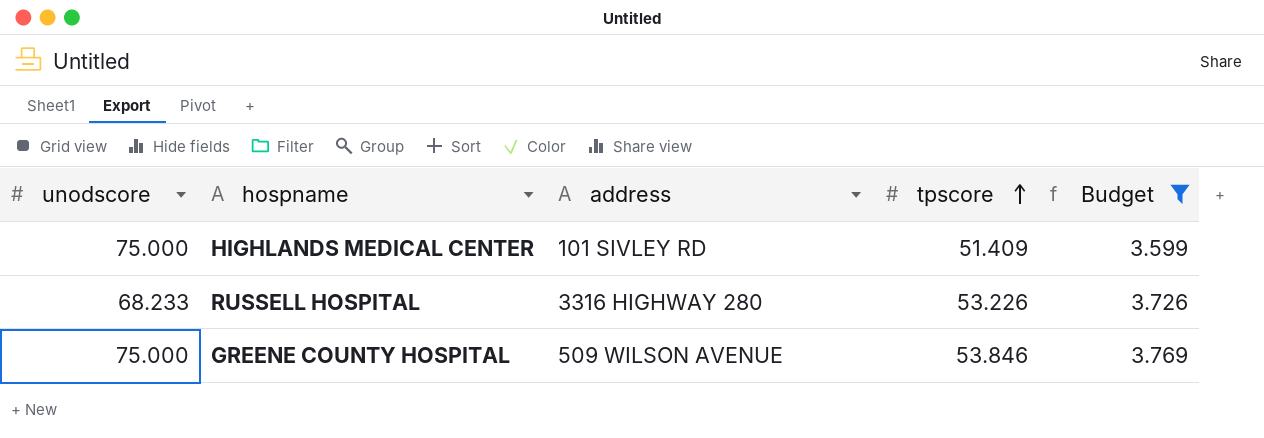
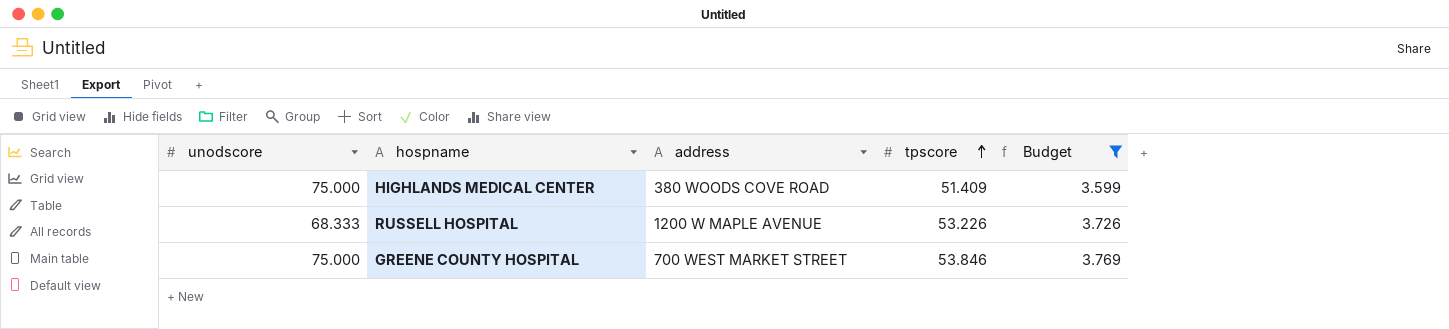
HIGHLANDS MEDICAL CENTER | address: 101 SIVLEY RD -> 380 WOODS COVE ROAD
RUSSELL HOSPITAL | unodscore: 68.233 -> 68.333
RUSSELL HOSPITAL | address: 3316 HIGHWAY 280 -> 1200 W MAPLE AVENUE
GREENE COUNTY HOSPITAL | address: 509 WILSON AVENUE -> 700 WEST MARKET STREET

